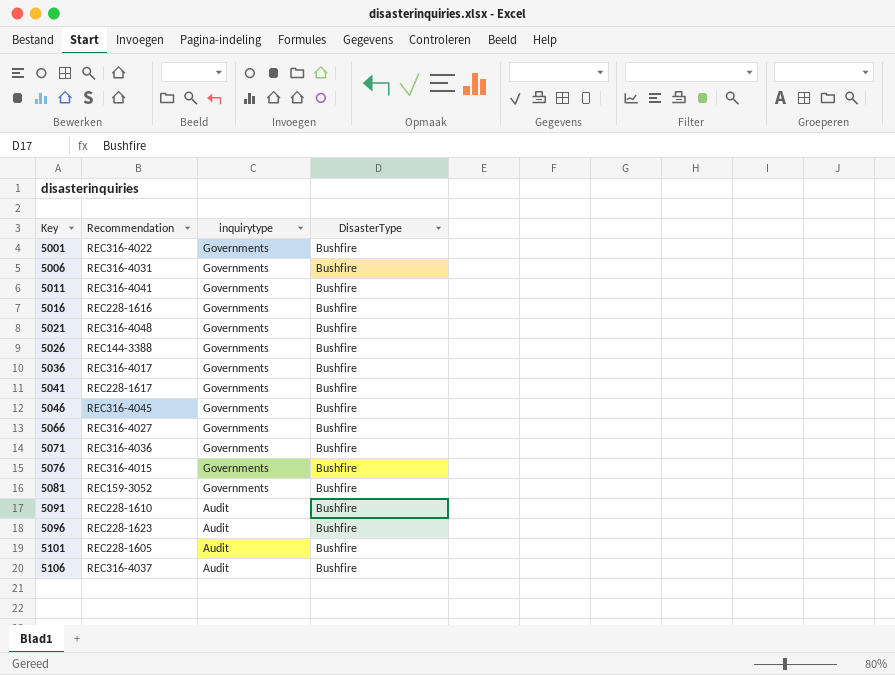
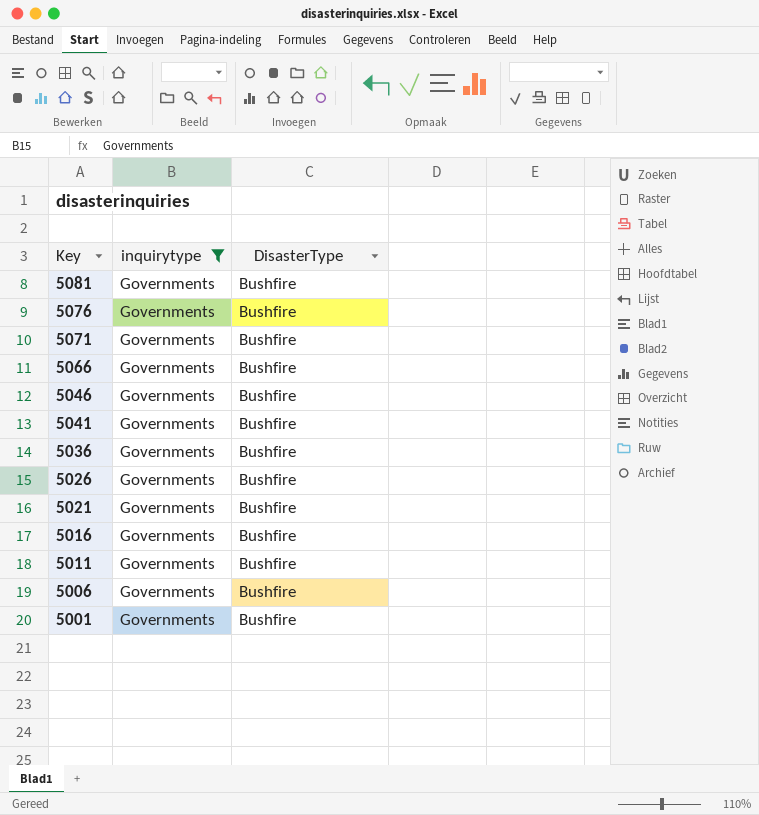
filter: none -> inquirytype = Governments
row order: Key ascending -> Key descending
column Recommendation | position: 2 -> none

